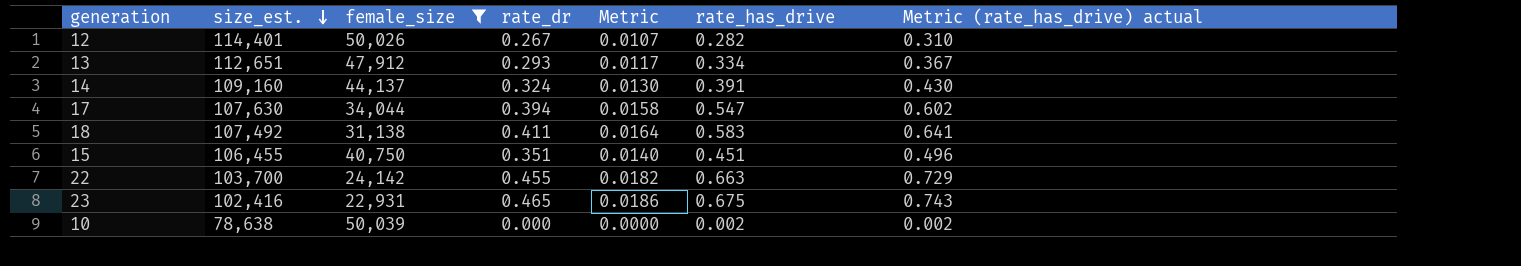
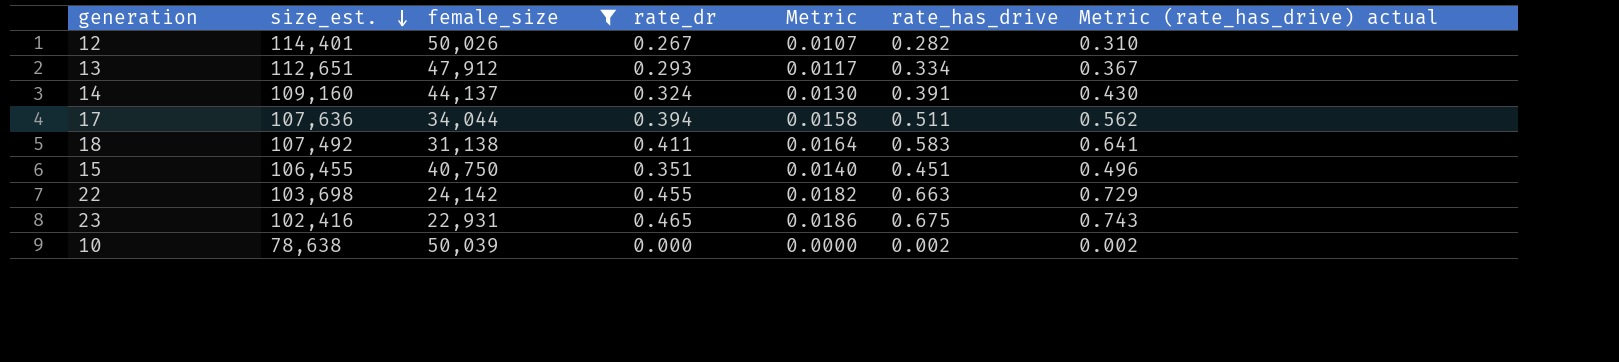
17 | size_est.: 107,630 -> 107,636
17 | rate_has_drive: 0.547 -> 0.511
17 | Metric (rate_has_drive) actual: 0.602 -> 0.562
22 | size_est.: 103,700 -> 103,698

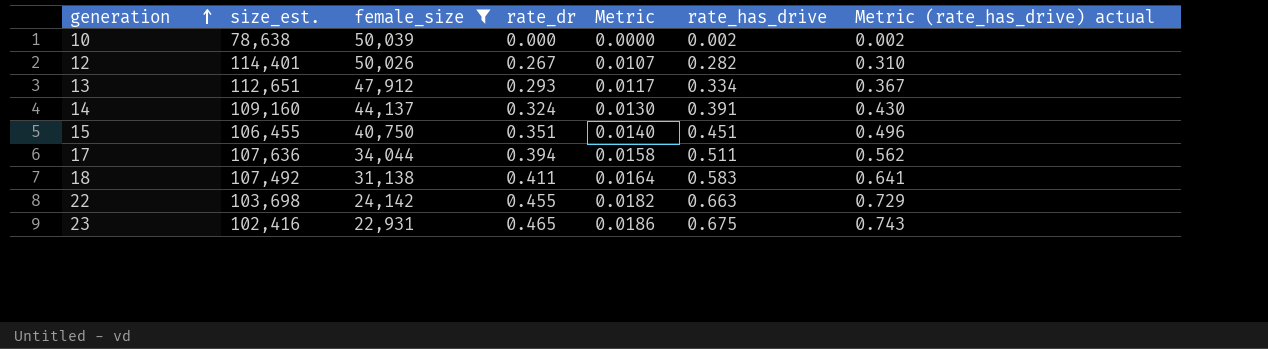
row order: size_est. descending -> generation ascending

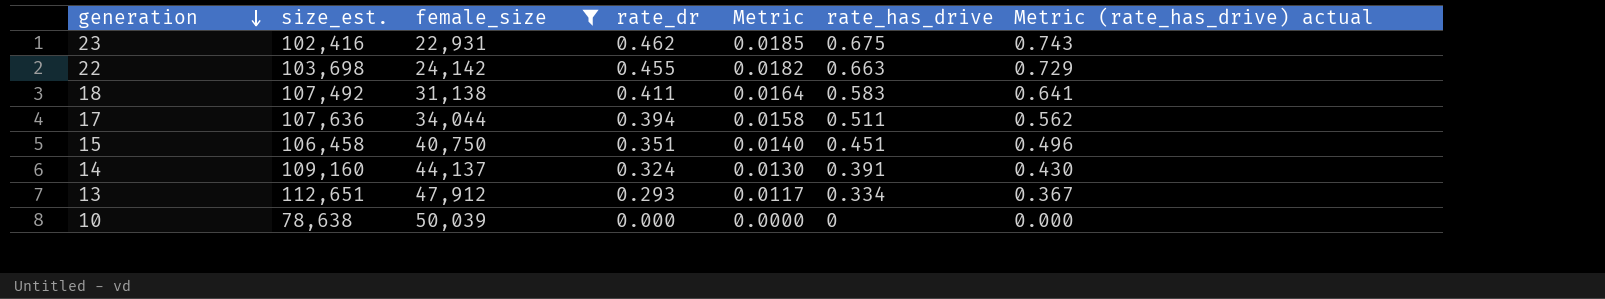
row order: generation ascending -> generation descending
row 12: 114,401 | 50,026 | 0.267 | 0.0107 | 0.282 | 0.310 -> none
23 | rate_dr: 0.465 -> 0.462
23 | Metric: 0.0186 -> 0.0185
15 | size_est.: 106,455 -> 106,458
10 | rate_has_drive: 0.002 -> 0
10 | Metric (rate_has_drive) actual: 0.002 -> 0.000

